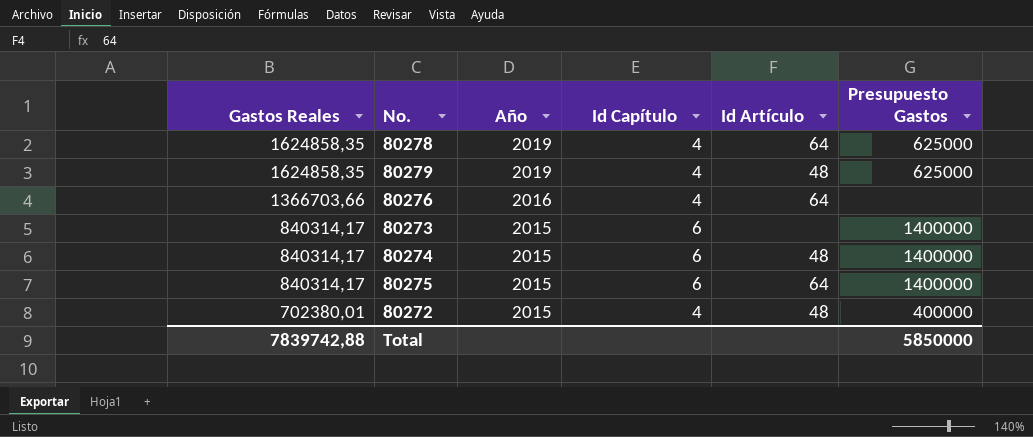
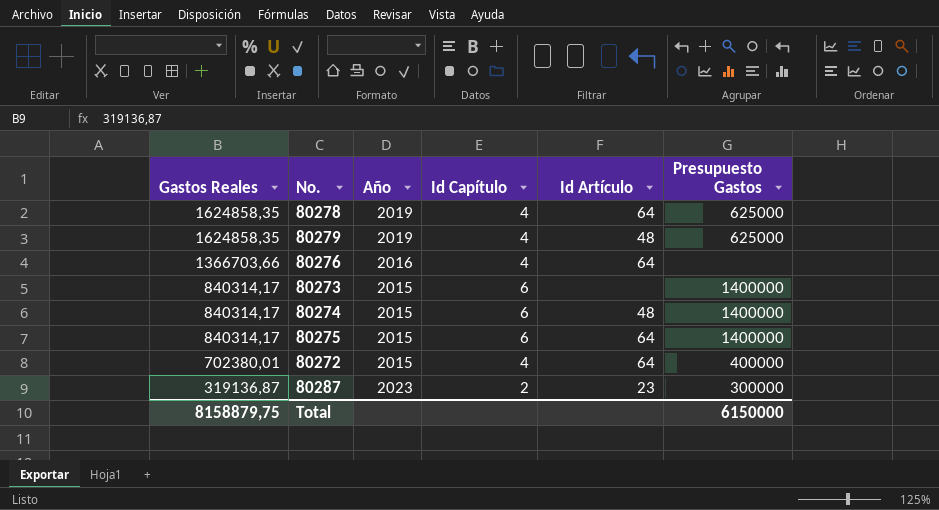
80272 | Id Artículo: 48 -> 64
row 80287: none -> 319136,87 | 2023 | 2 | 23 | 300000
Total | Gastos Reales: 7839742,88 -> 8158879,75
Total | Presupuesto Gastos: 5850000 -> 6150000

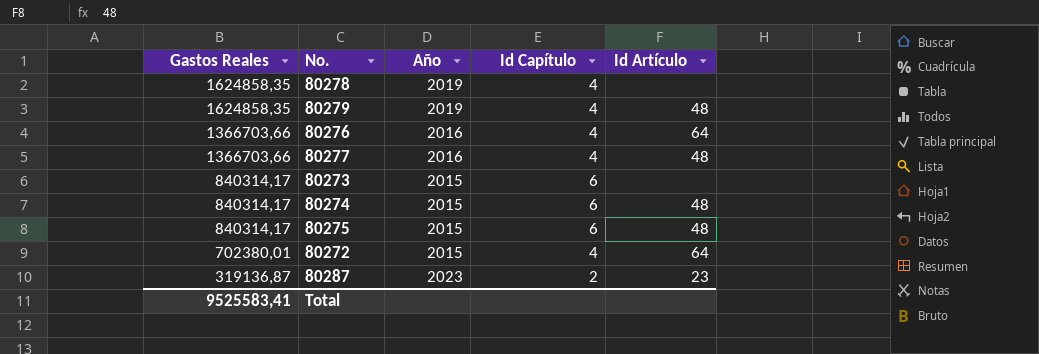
column Presupuesto Gastos | position: 6 -> none
80278 | Id Artículo: 64 -> none
row 80277: none -> 1366703,66 | 2016 | 4 | 48
80275 | Id Artículo: 64 -> 48
Total | Gastos Reales: 8158879,75 -> 9525583,41

